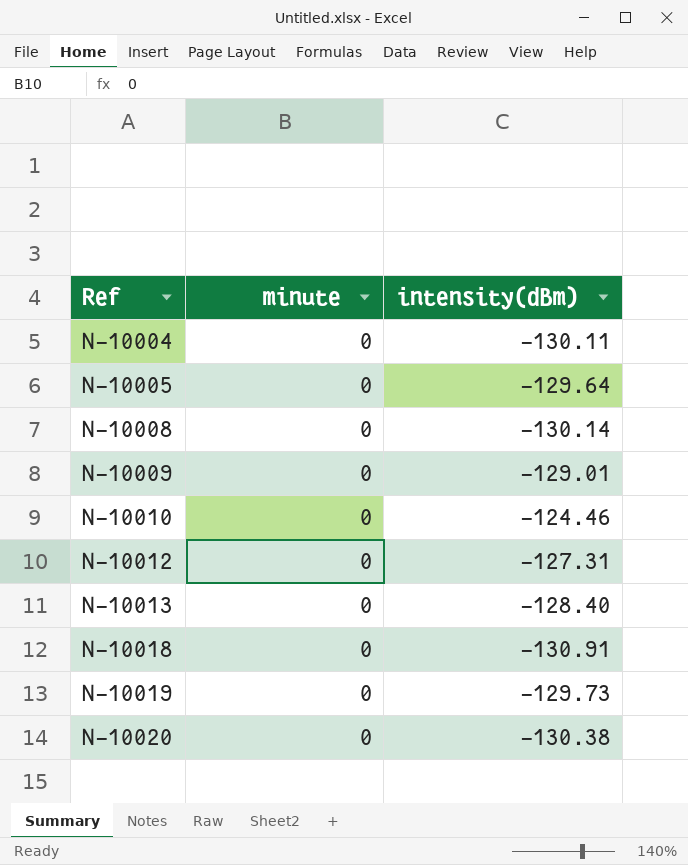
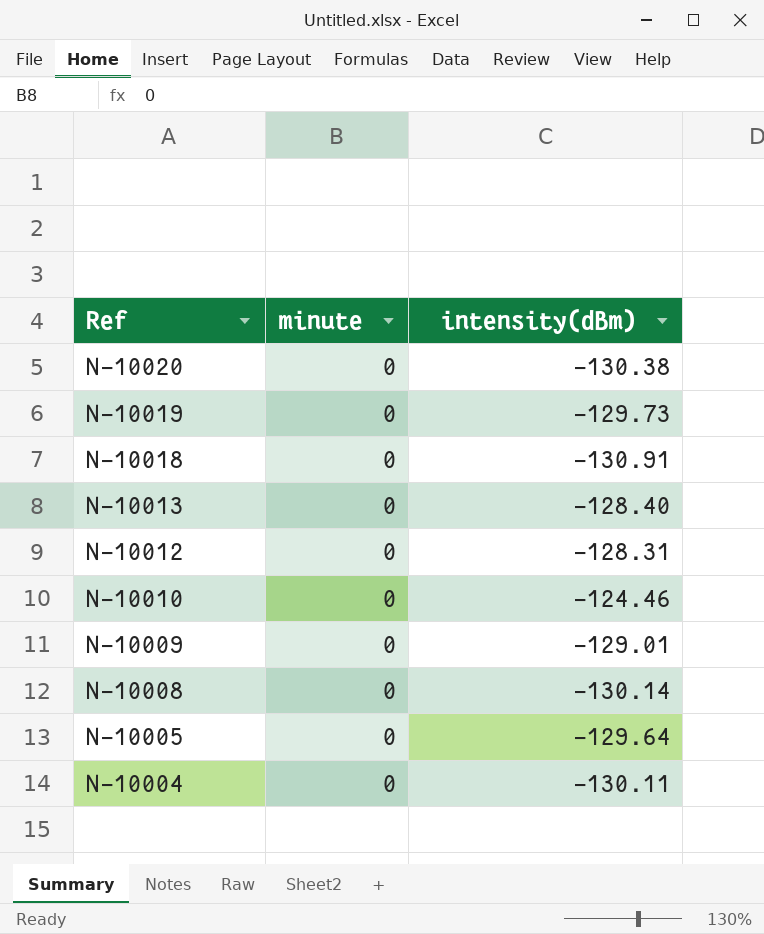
row order: Ref ascending -> Ref descending
N-10012 | intensity(dBm): -127.31 -> -128.31

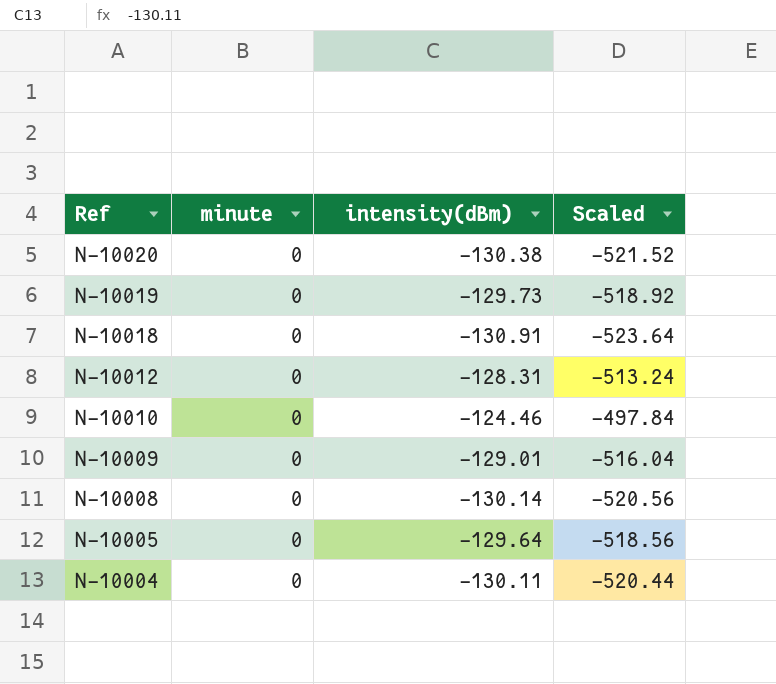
column Scaled | formula: none -> [intensity(dBm)] * 4
row N-10013: 0 | -128.40 -> none

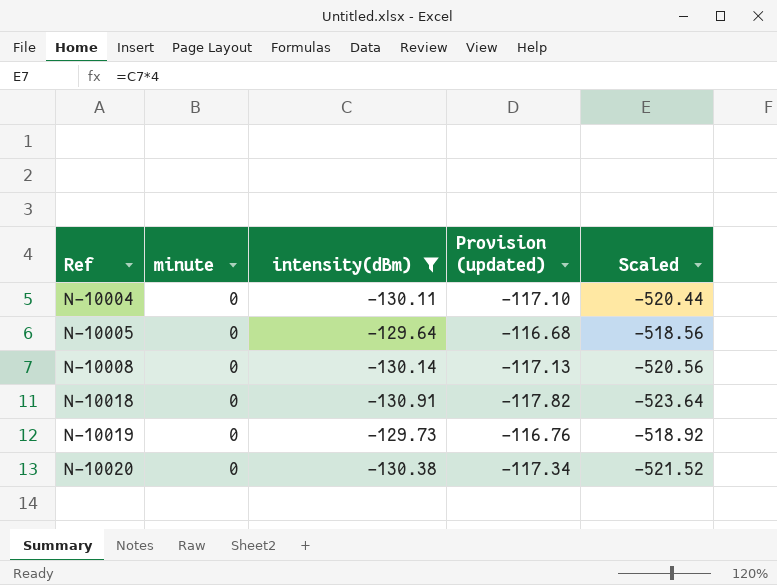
filter: none -> intensity(dBm) <= -129.64
row order: Ref descending -> Ref ascending
column Provision (updated) | formula: none -> [intensity(dBm)] * 0.9

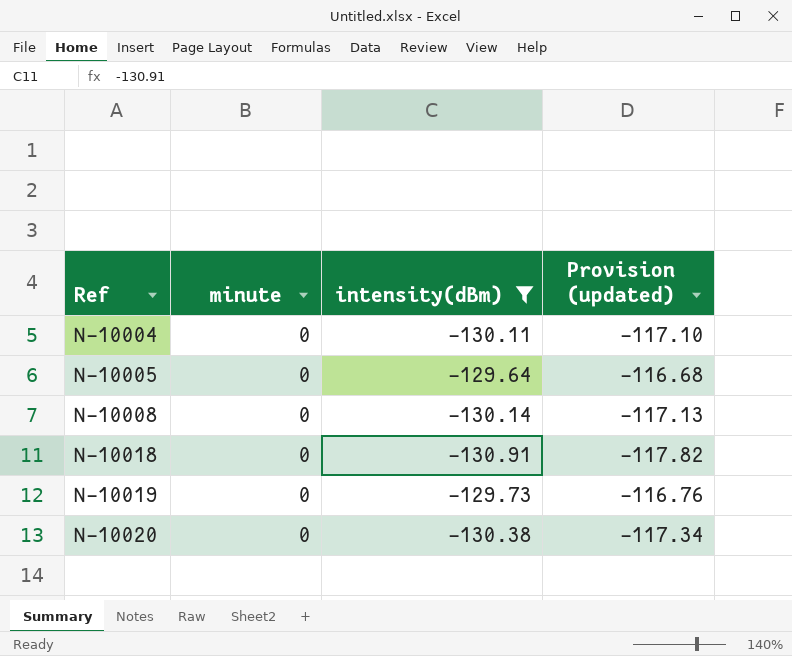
column Scaled | formula: [intensity(dBm)] * 4 -> none

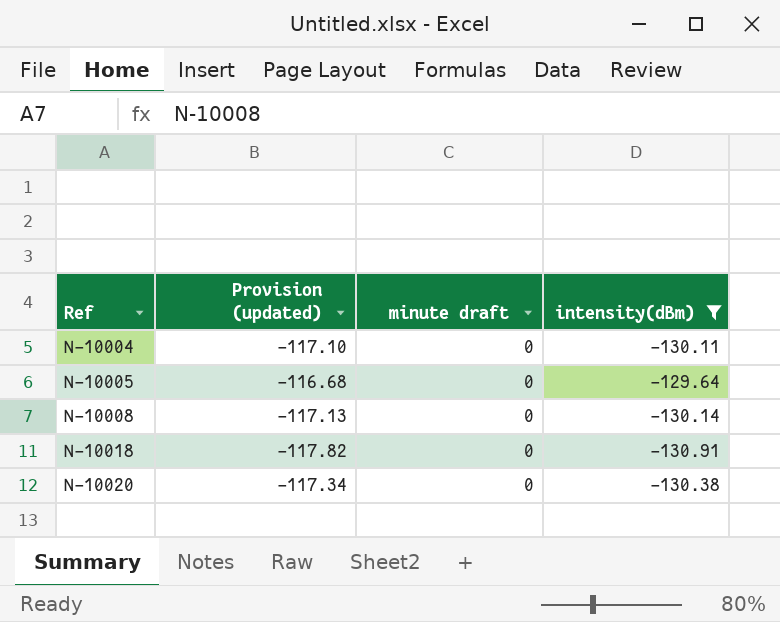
column Provision (updated) | position: 4 -> 2
column name: minute -> minute draft
row N-10019: 0 | -129.73 | -116.76 -> none

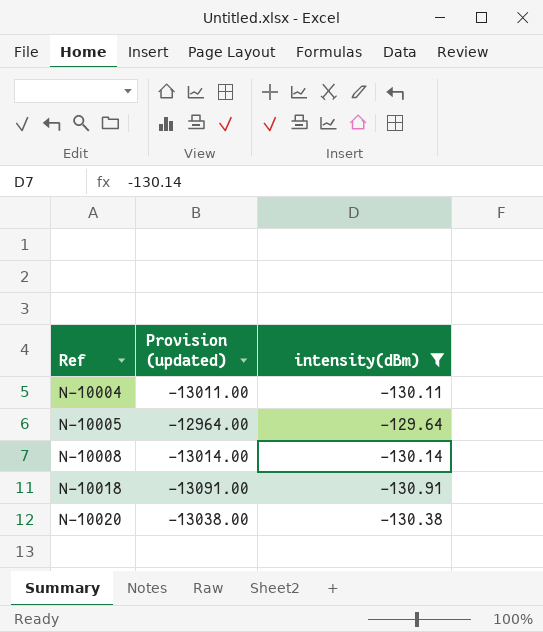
column minute draft | position: 3 -> none
column Provision (updated) | formula: [intensity(dBm)] * 0.9 -> [intensity(dBm)] * 100

